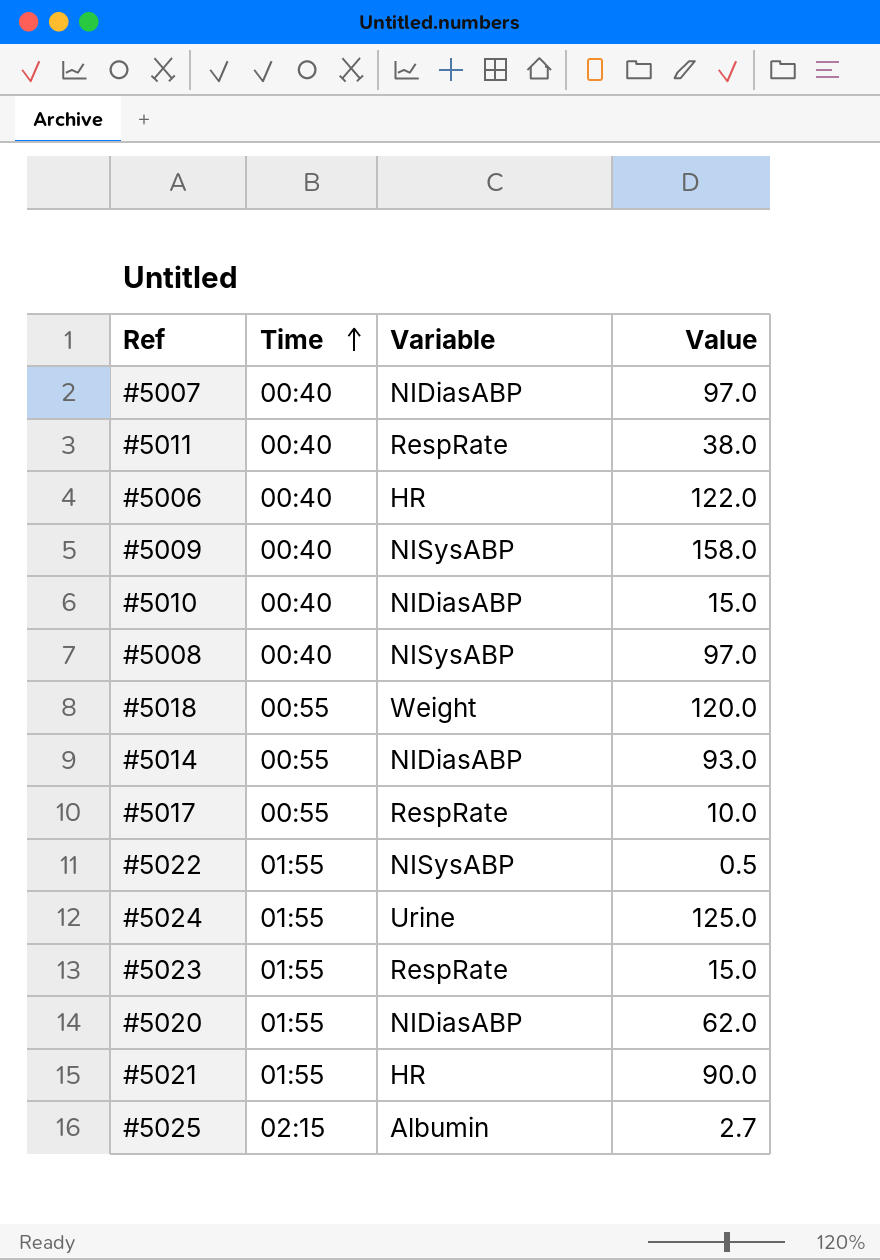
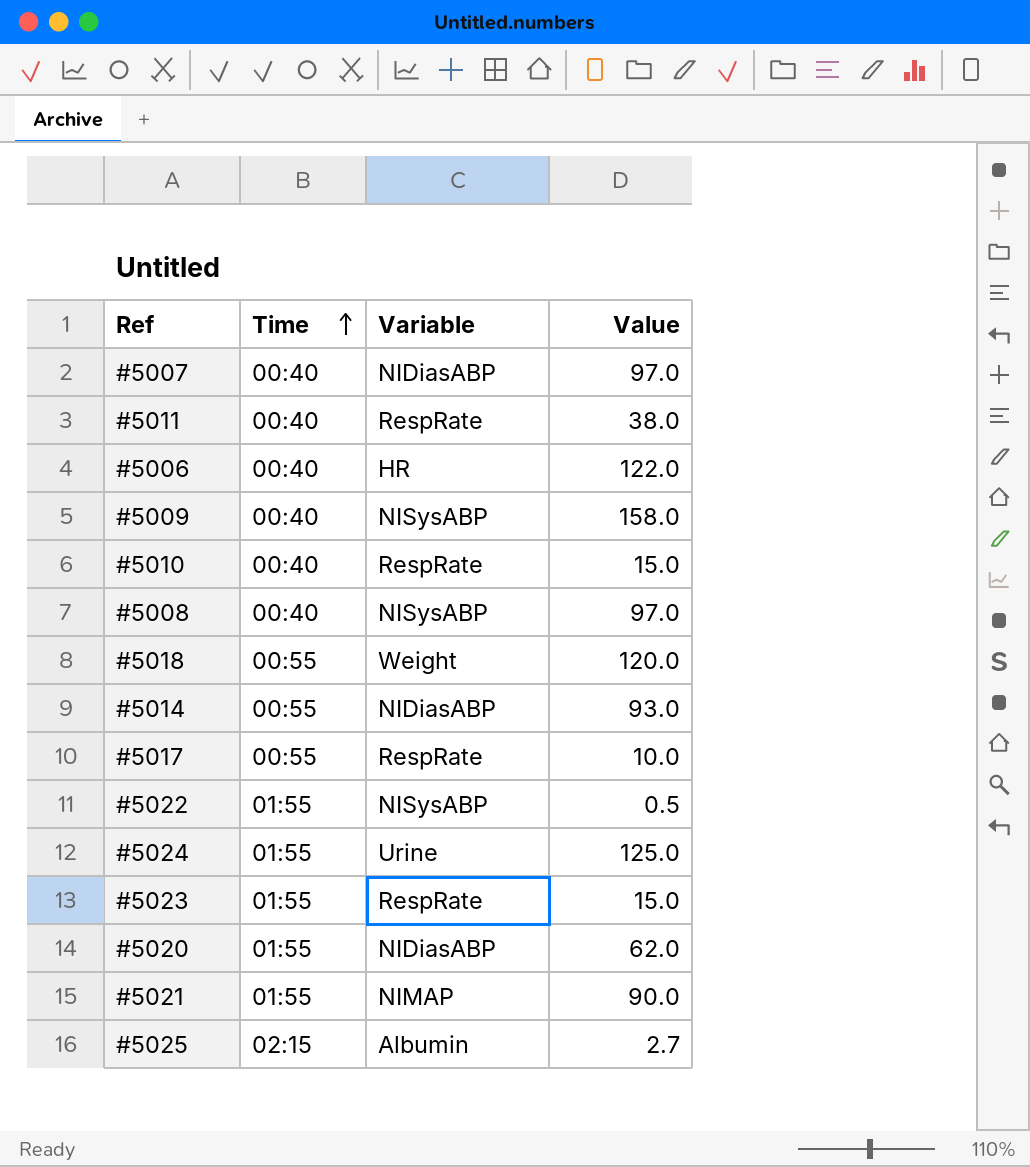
#5010 | Variable: NIDiasABP -> RespRate
#5021 | Variable: HR -> NIMAP

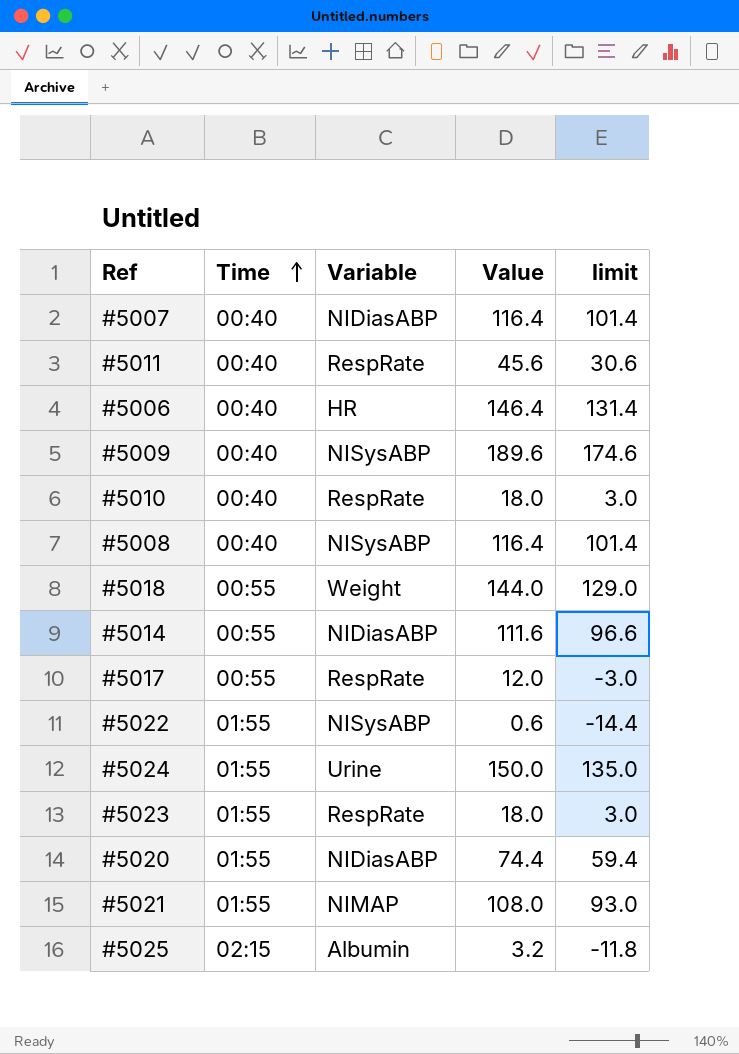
column limit | formula: none -> [Value] - 15
#5007 | Value: 97.0 -> 116.4
#5011 | Value: 38.0 -> 45.6
#5006 | Value: 122.0 -> 146.4
#5009 | Value: 158.0 -> 189.6
#5010 | Value: 15.0 -> 18.0
#5008 | Value: 97.0 -> 116.4
#5018 | Value: 120.0 -> 144.0
#5014 | Value: 93.0 -> 111.6
#5017 | Value: 10.0 -> 12.0
#5022 | Value: 0.5 -> 0.6
#5024 | Value: 125.0 -> 150.0
#5023 | Value: 15.0 -> 18.0
#5020 | Value: 62.0 -> 74.4
#5021 | Value: 90.0 -> 108.0
#5025 | Value: 2.7 -> 3.2

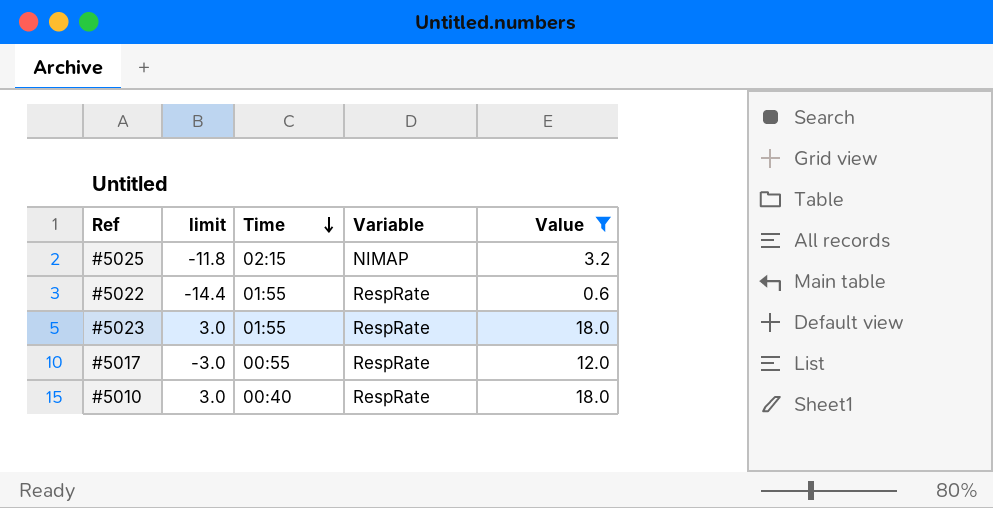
filter: none -> Value <= 18.0
row order: Time ascending -> Time descending
column limit | position: 5 -> 2
#5025 | Variable: Albumin -> NIMAP
#5022 | Variable: NISysABP -> RespRate

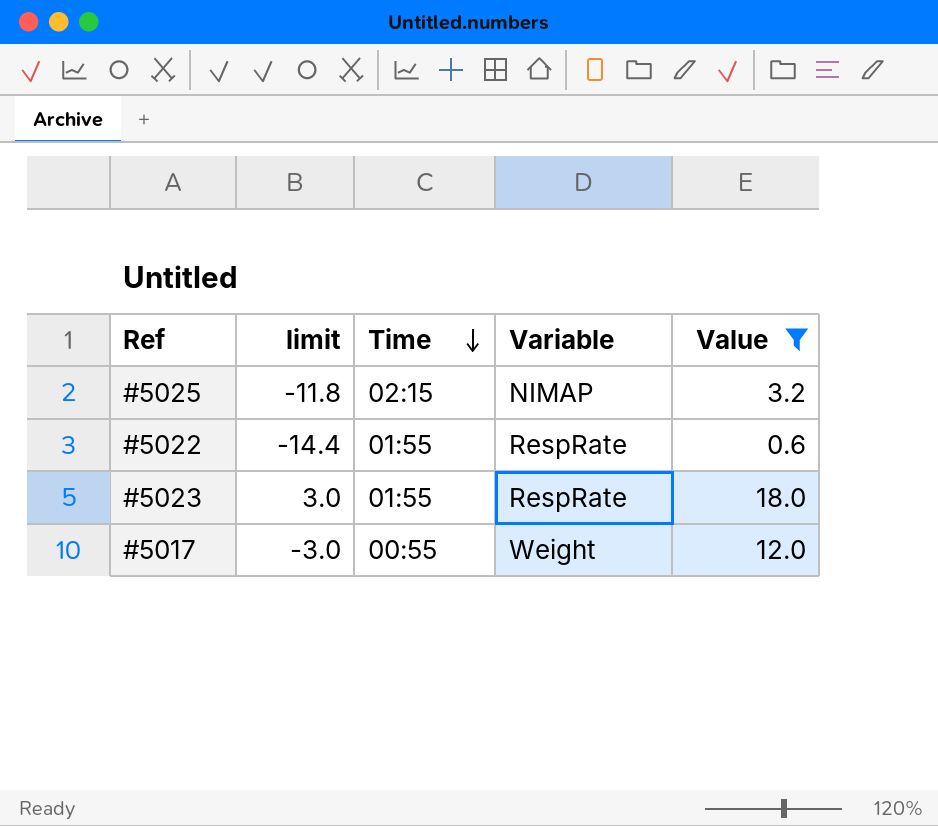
row #5010: 3.0 | 00:40 | RespRate | 18.0 -> none
#5017 | Variable: RespRate -> Weight

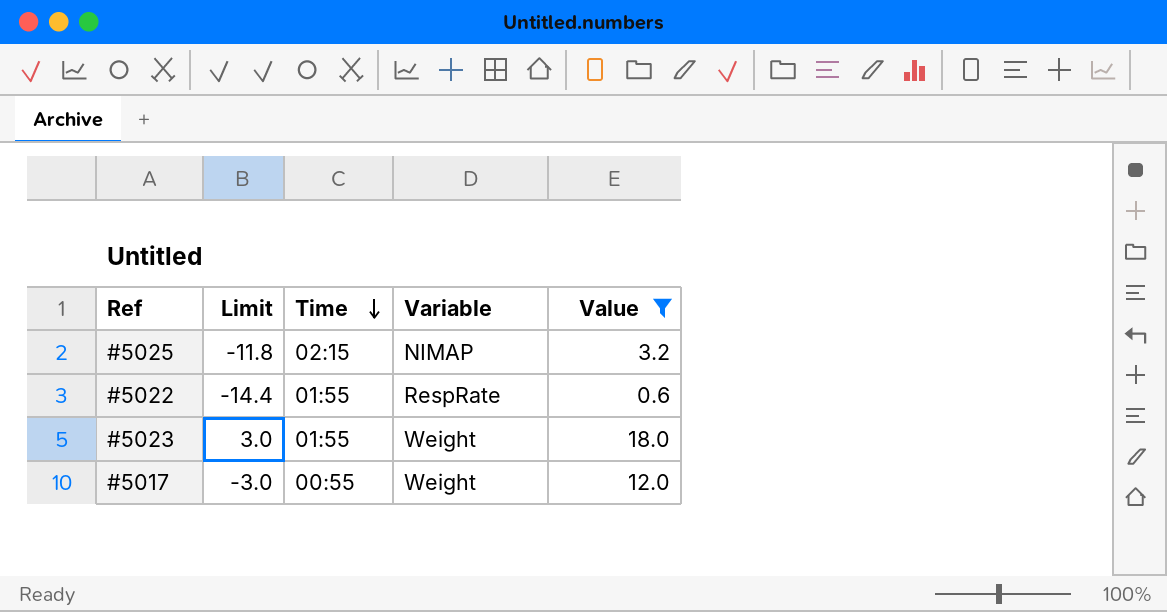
column name: limit -> Limit
#5023 | Variable: RespRate -> Weight

